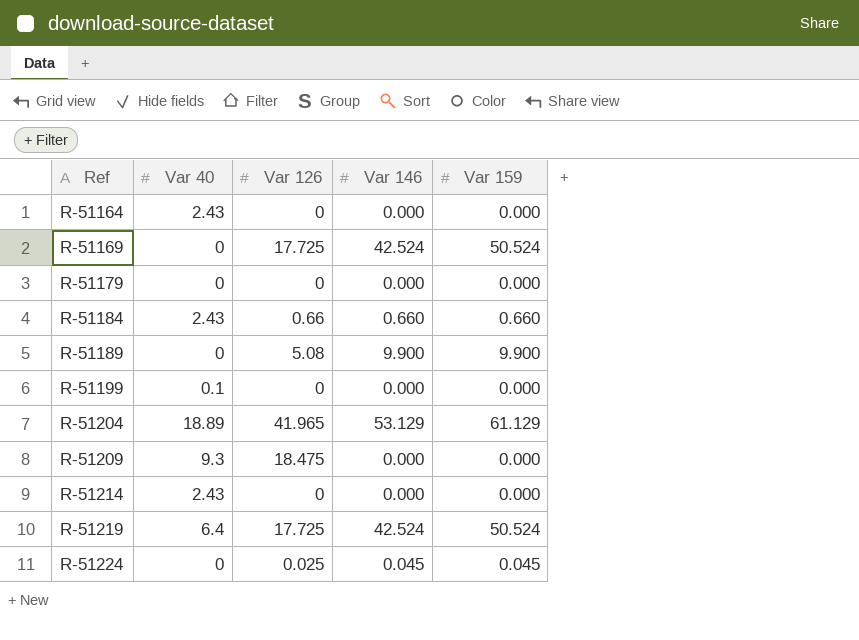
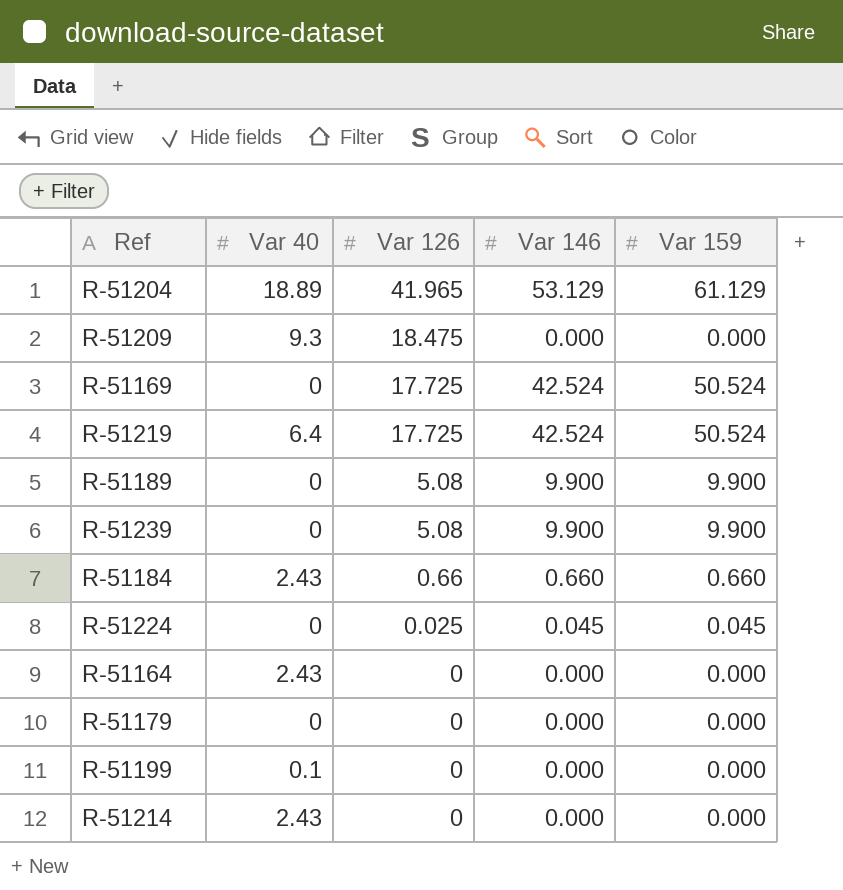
row order: Ref ascending -> Var 126 descending
row R-51239: none -> 0 | 5.08 | 9.900 | 9.900

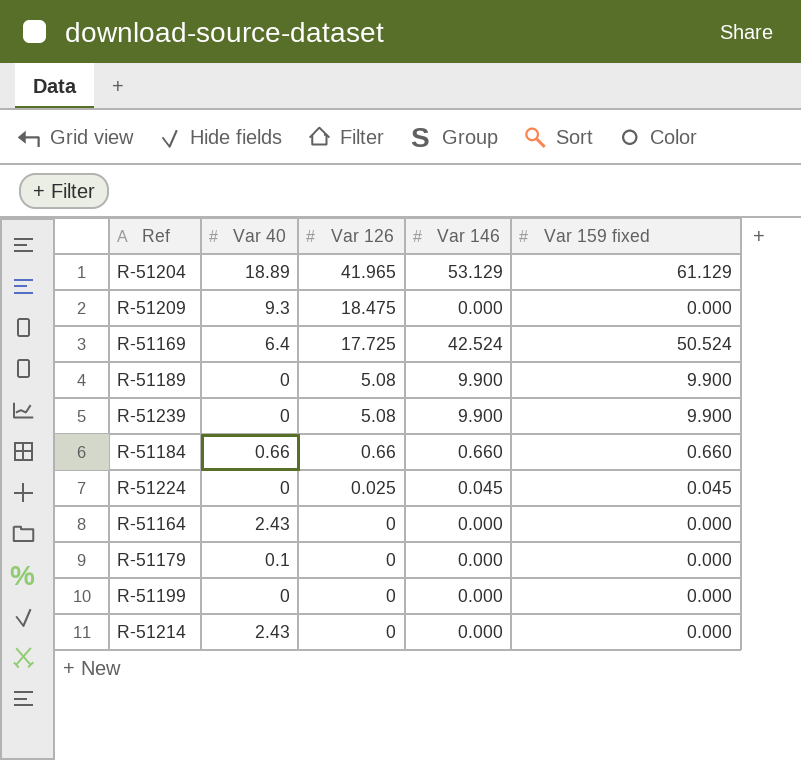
column name: Var 159 -> Var 159 fixed
row R-51219: 6.4 | 17.725 | 42.524 | 50.524 -> none
R-51169 | Var 40: 0 -> 6.4
R-51184 | Var 40: 2.43 -> 0.66
R-51179 | Var 40: 0 -> 0.1
R-51199 | Var 40: 0.1 -> 0

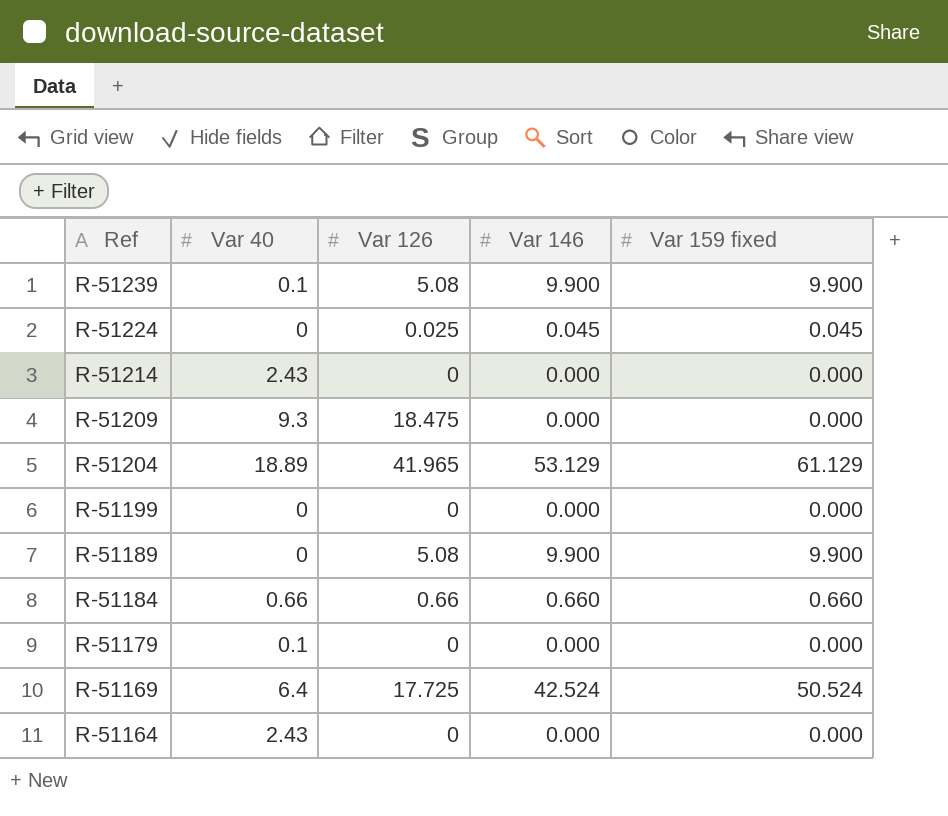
row order: Var 126 descending -> Ref descending
R-51239 | Var 40: 0 -> 0.1

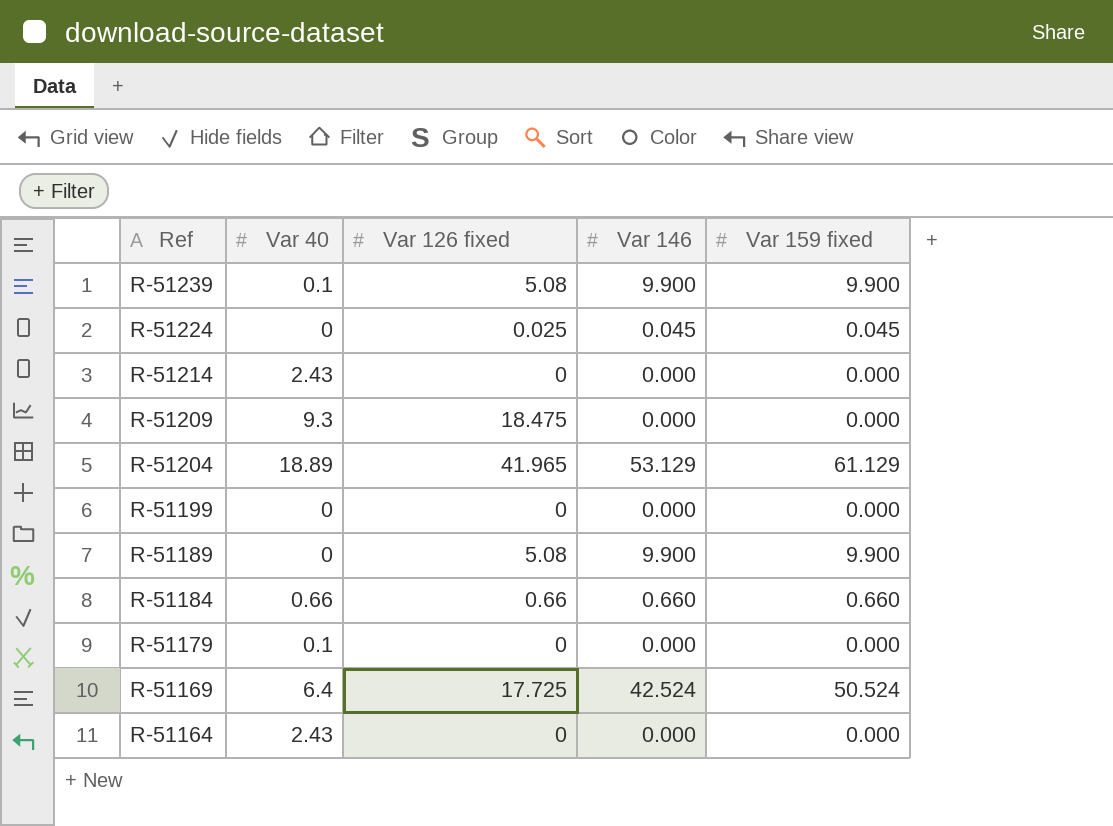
column name: Var 126 -> Var 126 fixed

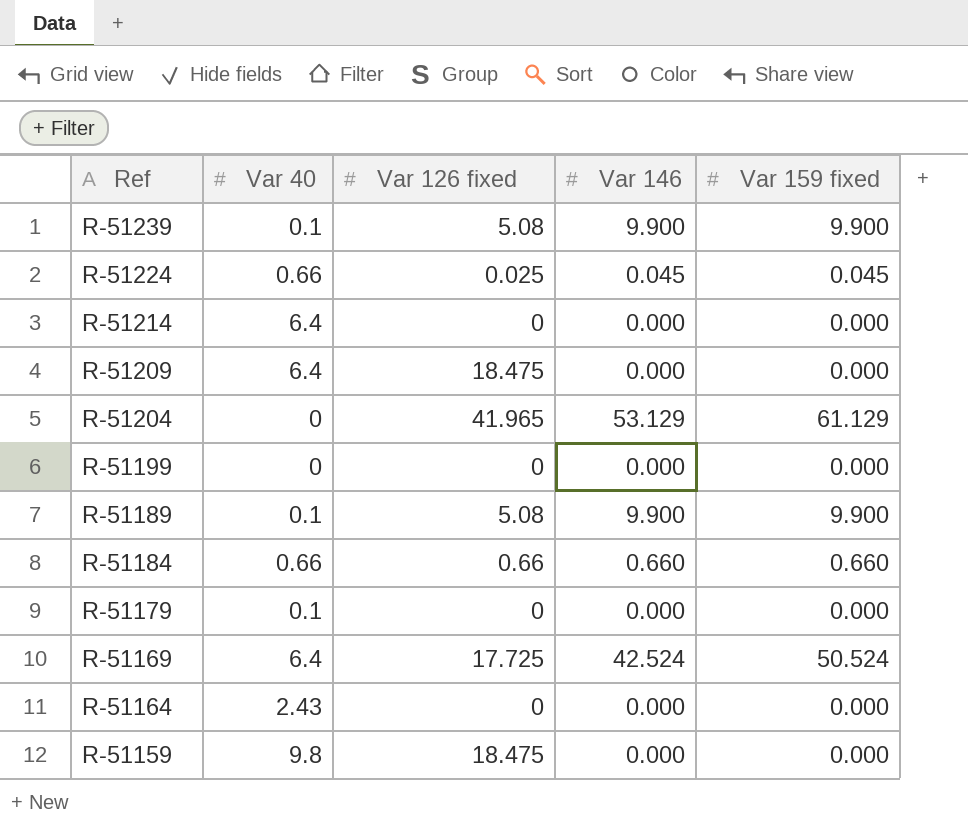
R-51224 | Var 40: 0 -> 0.66
R-51214 | Var 40: 2.43 -> 6.4
R-51209 | Var 40: 9.3 -> 6.4
R-51204 | Var 40: 18.89 -> 0
R-51189 | Var 40: 0 -> 0.1
row R-51159: none -> 9.8 | 18.475 | 0.000 | 0.000

